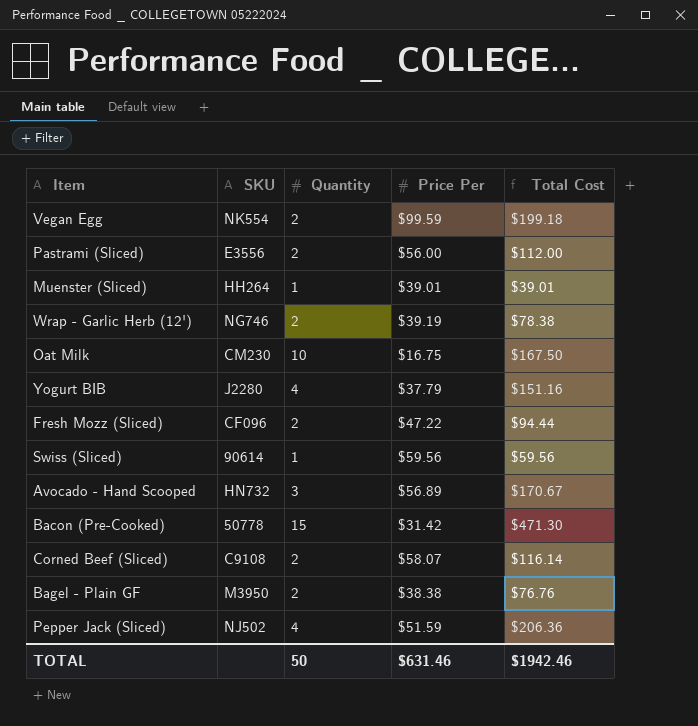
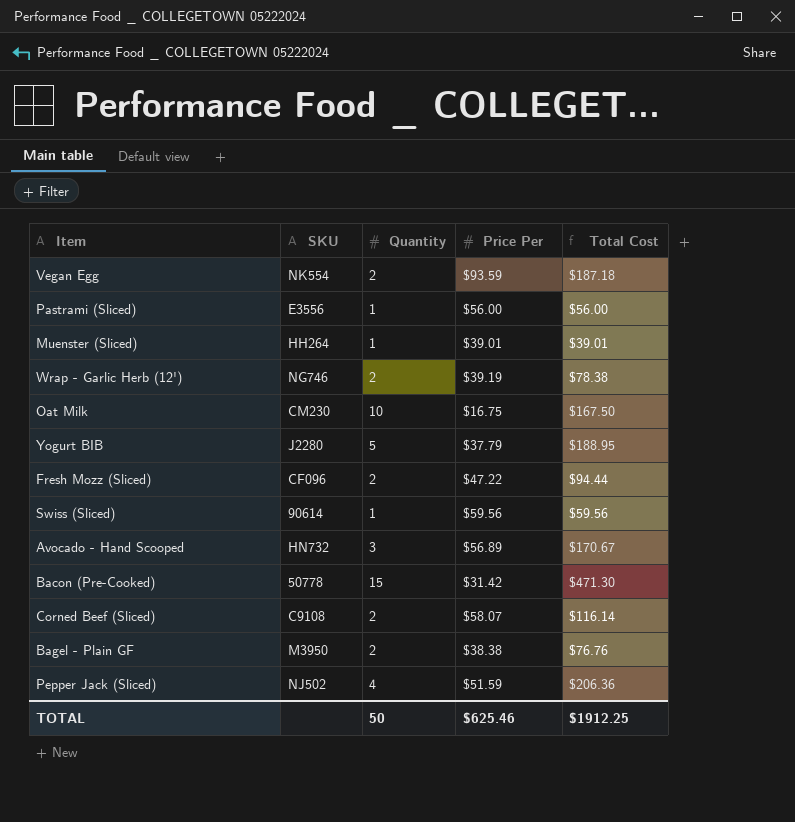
Vegan Egg | Price Per: $99.59 -> $93.59
Vegan Egg | Total Cost: $199.18 -> $187.18
Pastrami (Sliced) | Quantity: 2 -> 1
Pastrami (Sliced) | Total Cost: $112.00 -> $56.00
Yogurt BIB | Quantity: 4 -> 5
Yogurt BIB | Total Cost: $151.16 -> $188.95
TOTAL | Price Per: $631.46 -> $625.46
TOTAL | Total Cost: $1942.46 -> $1912.25

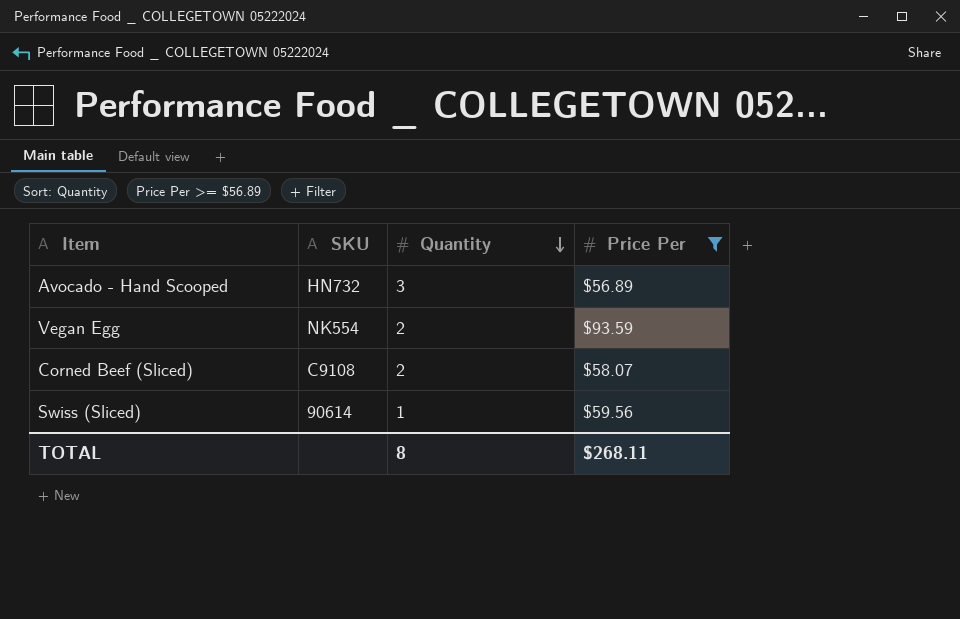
filter: none -> Price Per >= $56.89
row order: none -> Quantity descending
column Total Cost | formula: [Quantity] * [Price Per] -> none
TOTAL | Quantity: 50 -> 8
TOTAL | Price Per: $625.46 -> $268.11

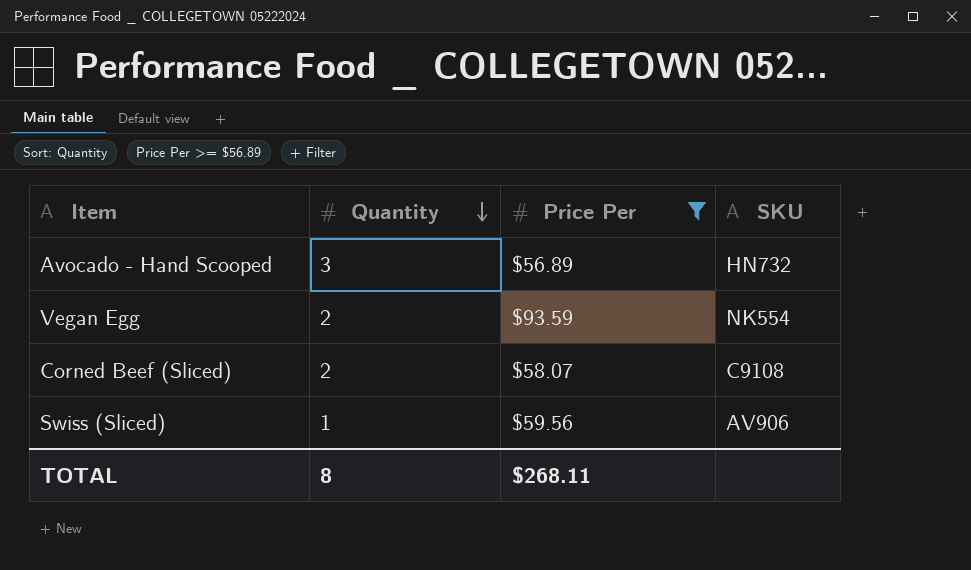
column SKU | position: 2 -> 4
Swiss (Sliced) | SKU: 90614 -> AV906

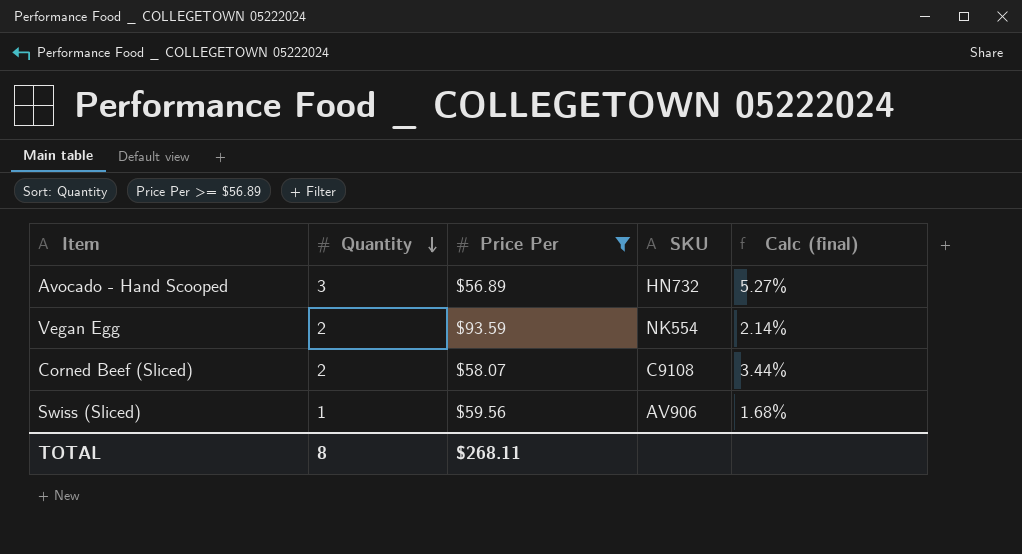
column Calc (final) | formula: none -> [Quantity] / [Price Per]

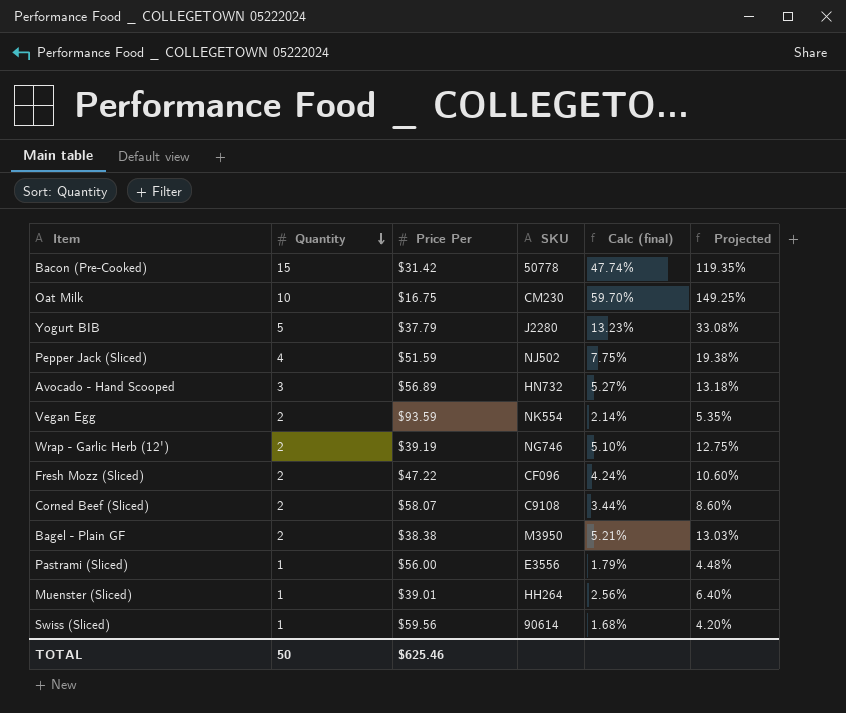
filter: Price Per >= $56.89 -> none
column Projected | formula: none -> [Calc (final)] * 2.5
Swiss (Sliced) | SKU: AV906 -> 90614
TOTAL | Quantity: 8 -> 50
TOTAL | Price Per: $268.11 -> $625.46

